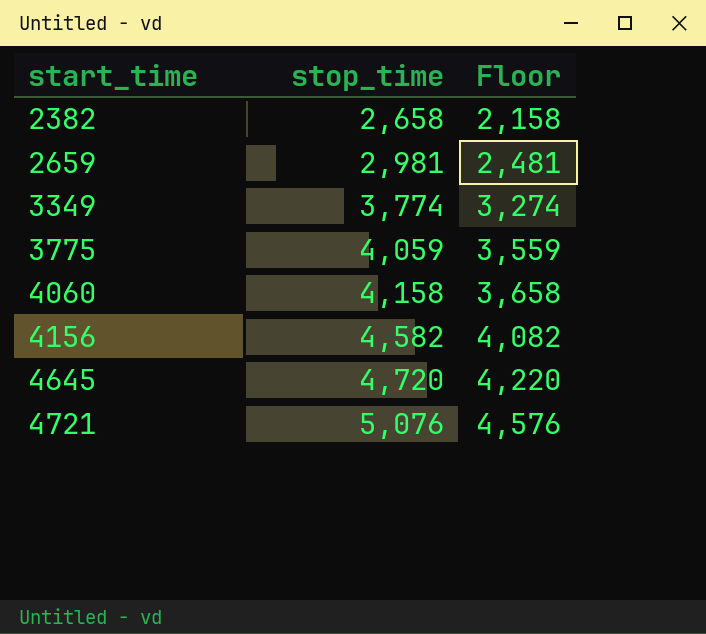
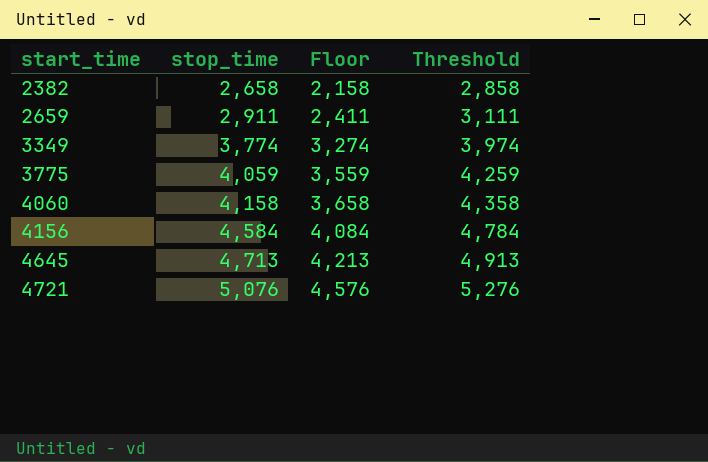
column Threshold | formula: none -> [stop_time] + 200
2659 | stop_time: 2,981 -> 2,911
2659 | Floor: 2,481 -> 2,411
4156 | stop_time: 4,582 -> 4,584
4156 | Floor: 4,082 -> 4,084
4645 | stop_time: 4,720 -> 4,713
4645 | Floor: 4,220 -> 4,213

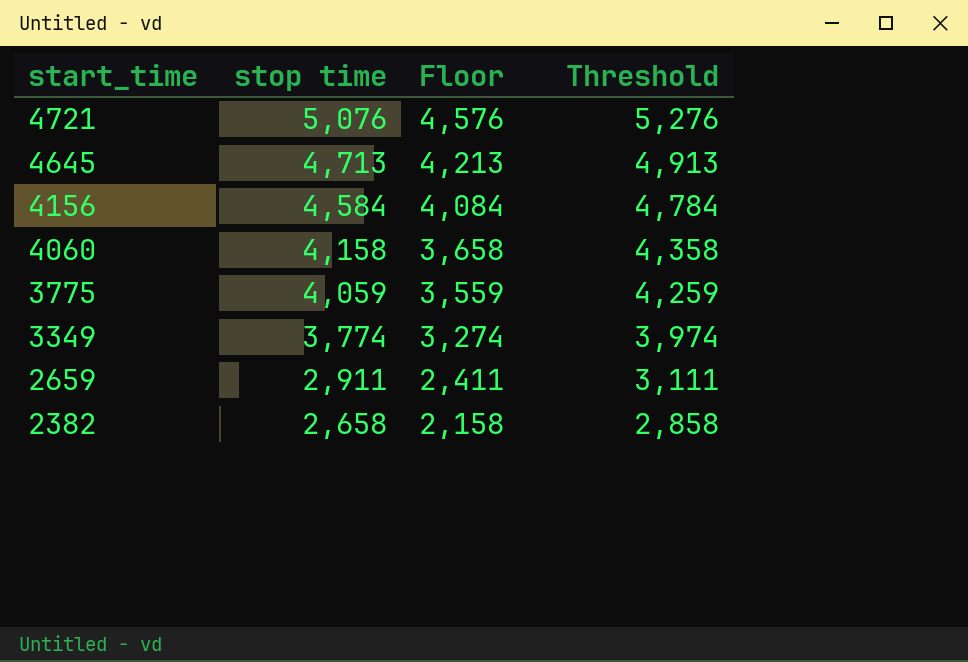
row order: start_time ascending -> start_time descending
column name: stop_time -> stop time

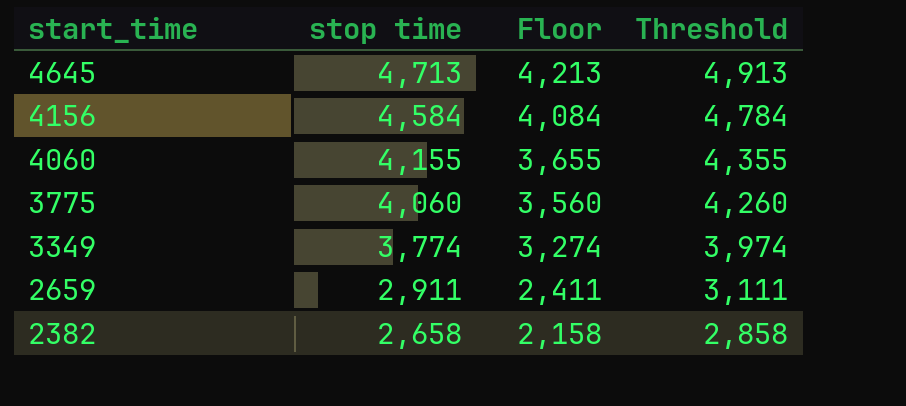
row 4721: 5,076 | 4,576 | 5,276 -> none
4060 | stop time: 4,158 -> 4,155
4060 | Floor: 3,658 -> 3,655
4060 | Threshold: 4,358 -> 4,355
3775 | stop time: 4,059 -> 4,060
3775 | Floor: 3,559 -> 3,560
3775 | Threshold: 4,259 -> 4,260

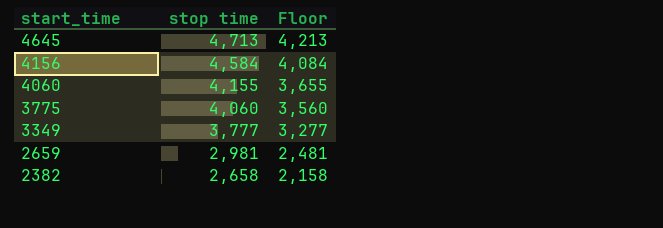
column Threshold | formula: [stop time] + 200 -> none
3349 | stop time: 3,774 -> 3,777
3349 | Floor: 3,274 -> 3,277
2659 | stop time: 2,911 -> 2,981
2659 | Floor: 2,411 -> 2,481

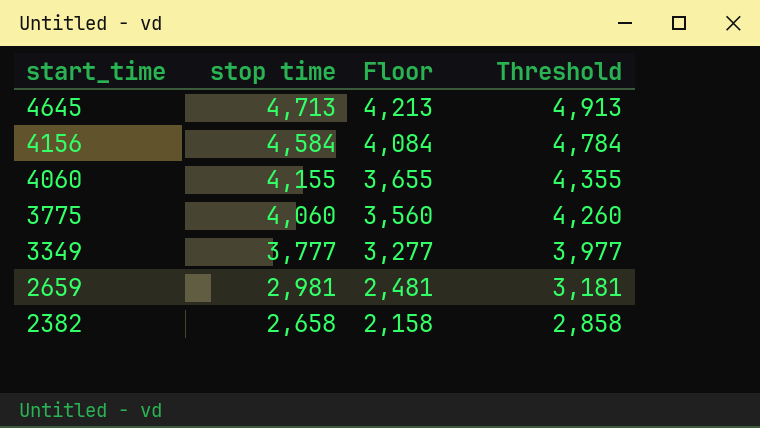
column Threshold | formula: none -> [stop time] + 200

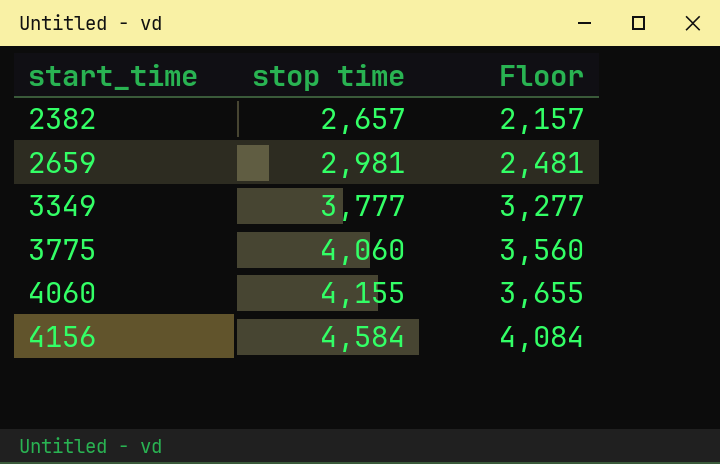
row order: start_time descending -> start_time ascending
column Threshold | formula: [stop time] + 200 -> none
row 4645: 4,713 | 4,213 | 4,913 -> none
2382 | stop time: 2,658 -> 2,657
2382 | Floor: 2,158 -> 2,157

